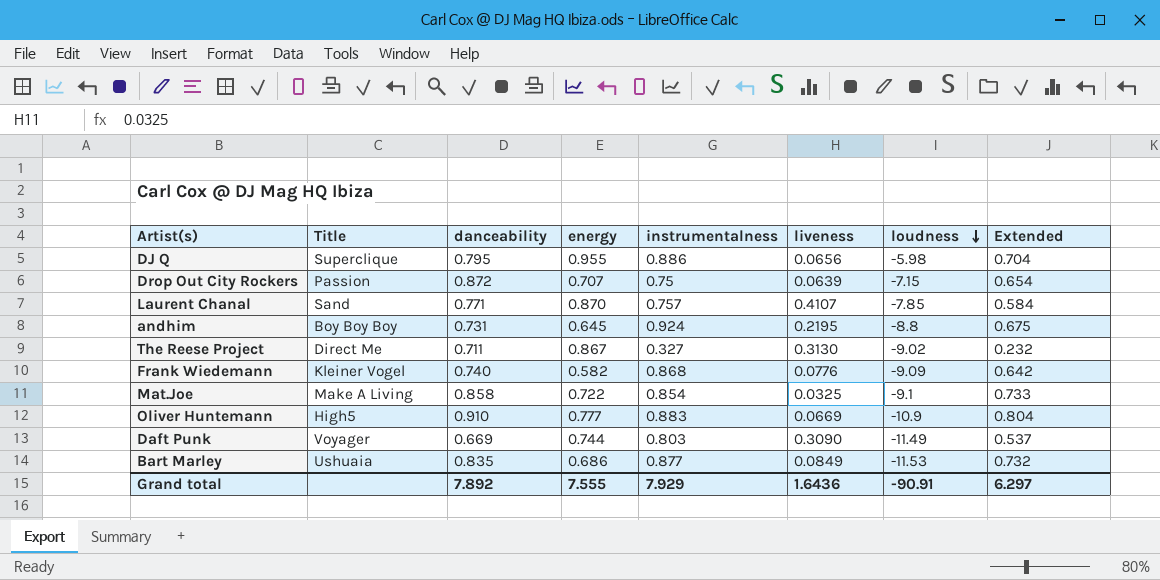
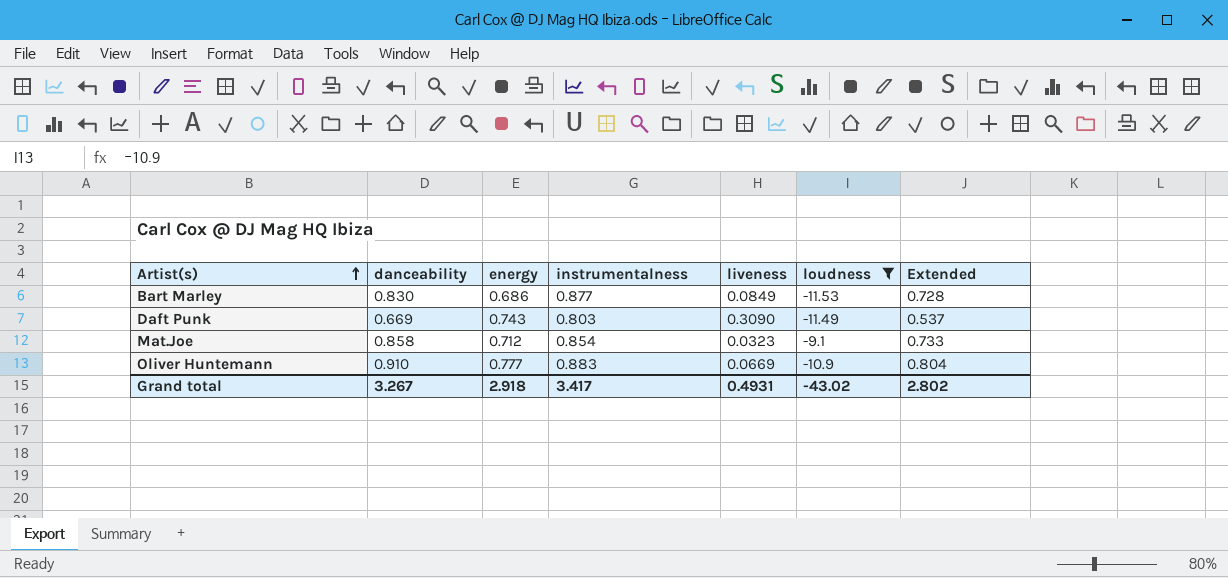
filter: none -> loudness <= -9.1
row order: loudness descending -> Artist(s) ascending
column Title | position: 2 -> none
Bart Marley | danceability: 0.835 -> 0.830
Bart Marley | Extended: 0.732 -> 0.728
Daft Punk | energy: 0.744 -> 0.743
Mat.Joe | energy: 0.722 -> 0.712
Mat.Joe | liveness: 0.0325 -> 0.0323
Grand total | danceability: 7.892 -> 3.267
Grand total | energy: 7.555 -> 2.918
Grand total | instrumentalness: 7.929 -> 3.417
Grand total | liveness: 1.6436 -> 0.4931
Grand total | loudness: -90.91 -> -43.02
Grand total | Extended: 6.297 -> 2.802

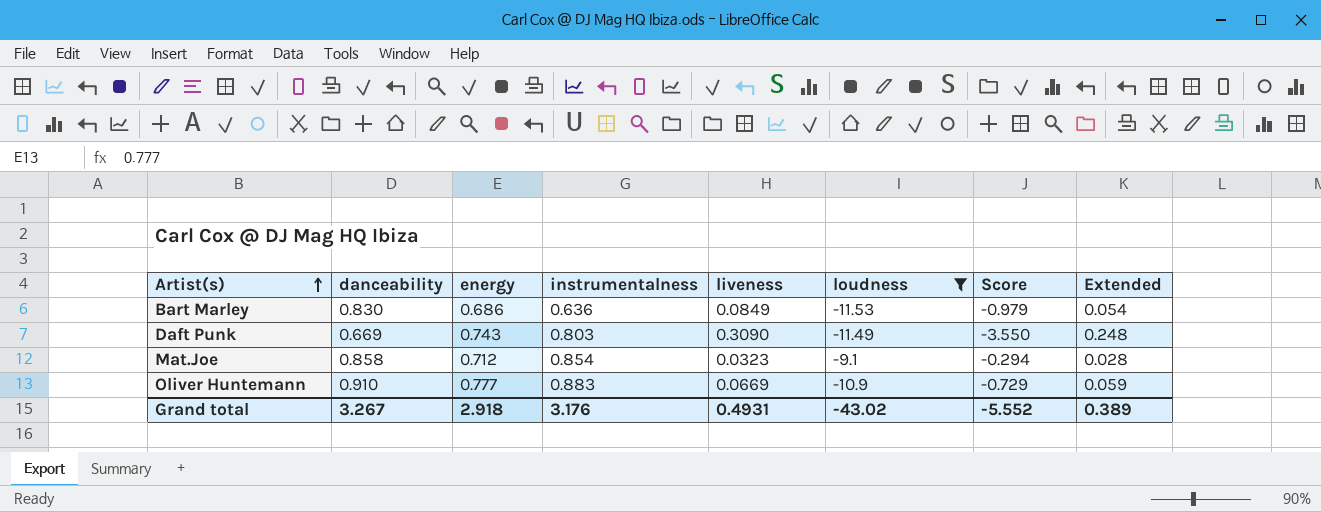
column Score | formula: none -> [liveness] * [loudness]
column Extended | formula: [danceability] * [instrumentalness] -> [instrumentalness] * [liveness]
Bart Marley | instrumentalness: 0.877 -> 0.636
Grand total | instrumentalness: 3.417 -> 3.176
Grand total | Extended: 2.802 -> 0.389

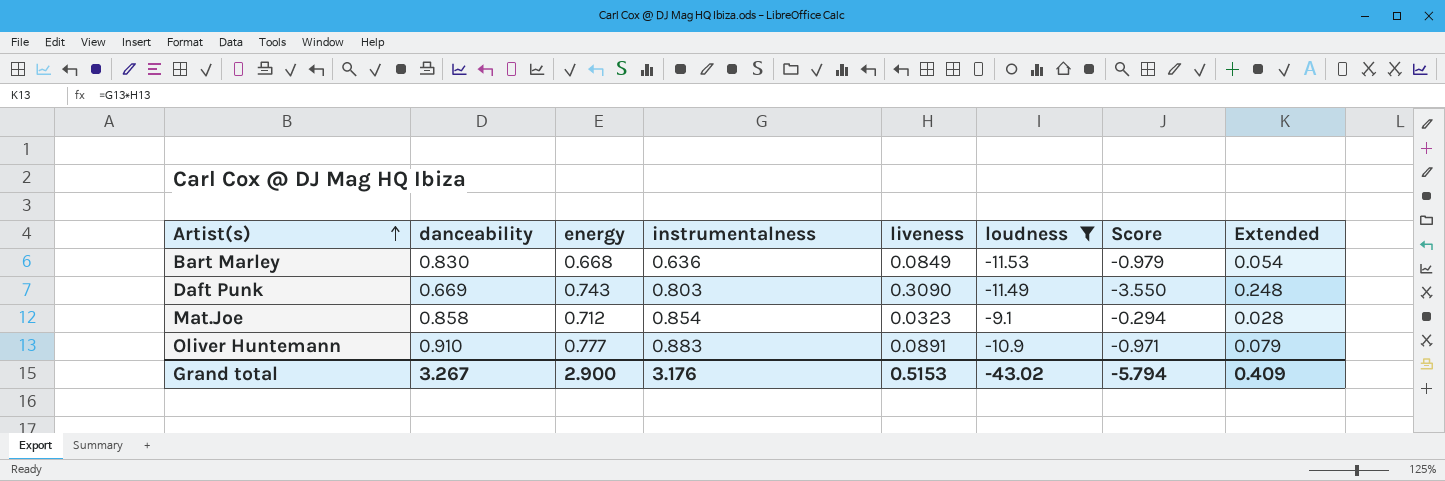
Bart Marley | energy: 0.686 -> 0.668
Oliver Huntemann | liveness: 0.0669 -> 0.0891
Oliver Huntemann | Score: -0.729 -> -0.971
Oliver Huntemann | Extended: 0.059 -> 0.079
Grand total | energy: 2.918 -> 2.900
Grand total | liveness: 0.4931 -> 0.5153
Grand total | Score: -5.552 -> -5.794
Grand total | Extended: 0.389 -> 0.409

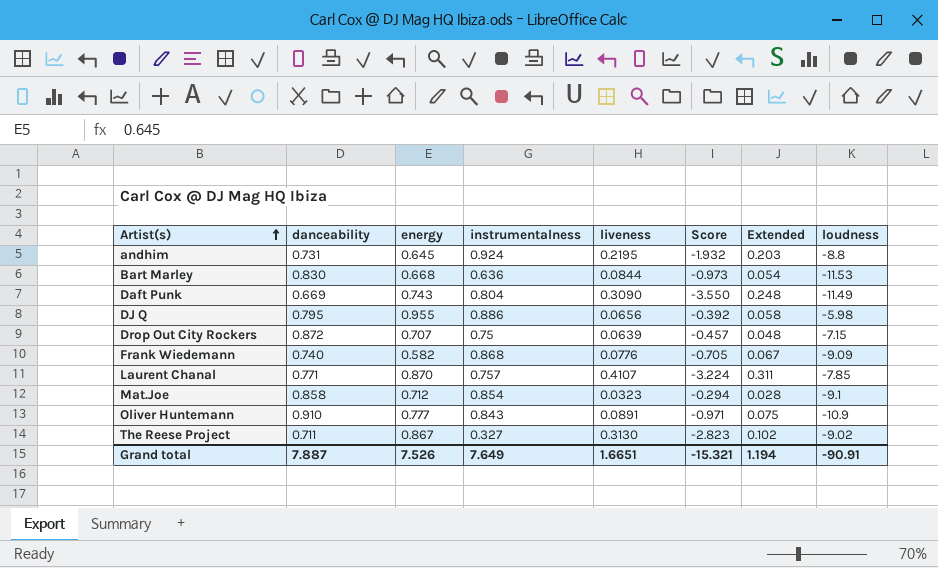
filter: loudness <= -9.1 -> none
column loudness | position: 6 -> 8
Bart Marley | liveness: 0.0849 -> 0.0844
Bart Marley | Score: -0.979 -> -0.973
Daft Punk | instrumentalness: 0.803 -> 0.804
Oliver Huntemann | instrumentalness: 0.883 -> 0.843
Oliver Huntemann | Extended: 0.079 -> 0.075
Grand total | danceability: 3.267 -> 7.887
Grand total | energy: 2.900 -> 7.526
Grand total | instrumentalness: 3.176 -> 7.649
Grand total | liveness: 0.5153 -> 1.6651
Grand total | Score: -5.794 -> -15.321
Grand total | Extended: 0.409 -> 1.194
Grand total | loudness: -43.02 -> -90.91

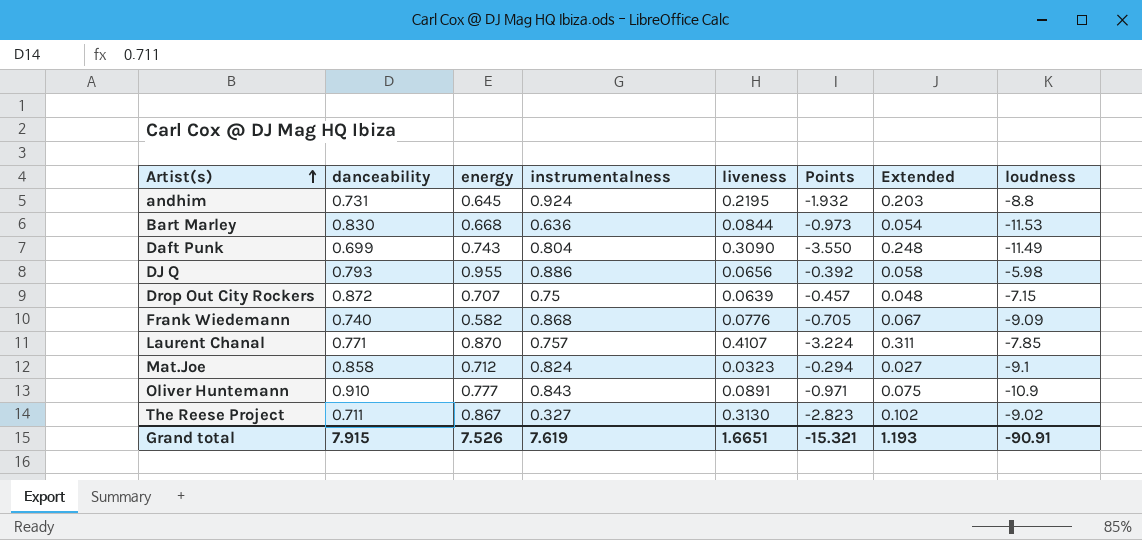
column name: Score -> Points
Daft Punk | danceability: 0.669 -> 0.699
DJ Q | danceability: 0.795 -> 0.793
Mat.Joe | instrumentalness: 0.854 -> 0.824
Mat.Joe | Extended: 0.028 -> 0.027
Grand total | danceability: 7.887 -> 7.915
Grand total | instrumentalness: 7.649 -> 7.619
Grand total | Extended: 1.194 -> 1.193

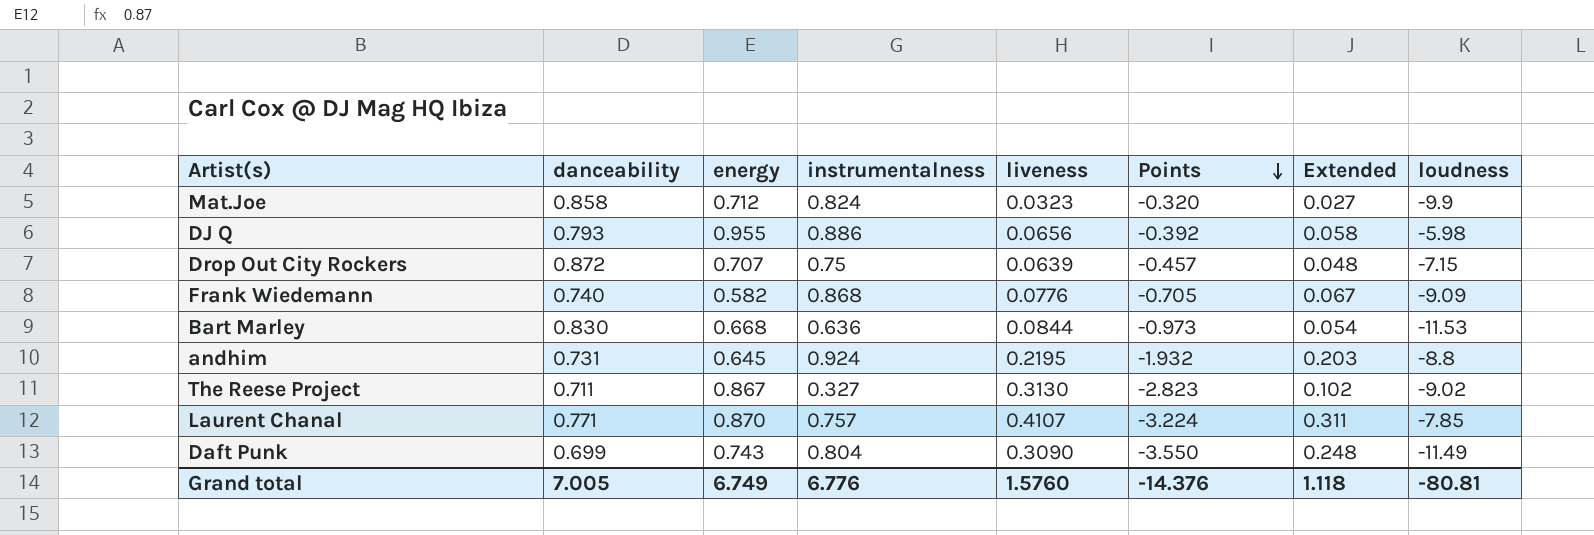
row order: Artist(s) ascending -> Points descending
row Oliver Huntemann: 0.910 | 0.777 | 0.843 | 0.0891 | -0.971 | 0.075 | -10.9 -> none
Mat.Joe | Points: -0.294 -> -0.320
Mat.Joe | loudness: -9.1 -> -9.9
Grand total | danceability: 7.915 -> 7.005
Grand total | energy: 7.526 -> 6.749
Grand total | instrumentalness: 7.619 -> 6.776
Grand total | liveness: 1.6651 -> 1.5760
Grand total | Points: -15.321 -> -14.376
Grand total | Extended: 1.193 -> 1.118
Grand total | loudness: -90.91 -> -80.81

